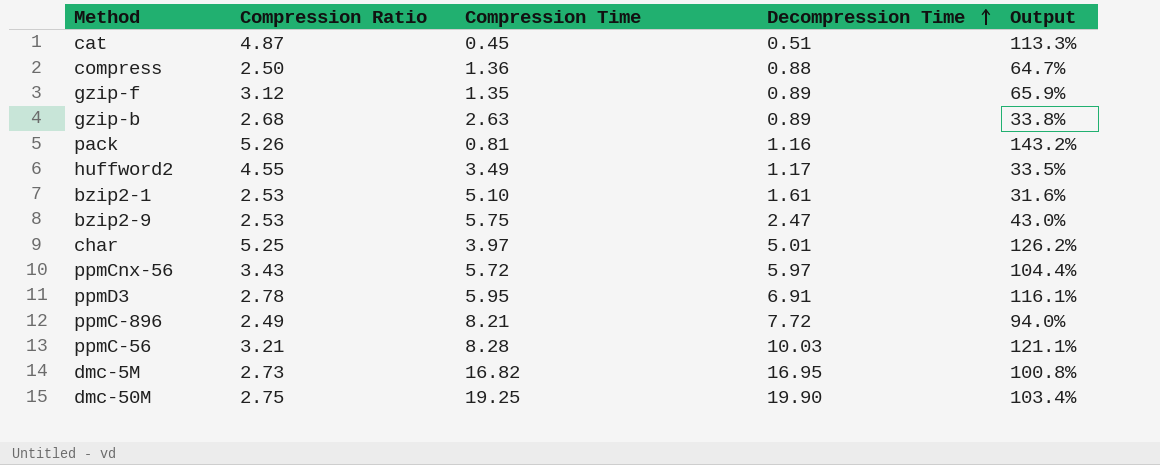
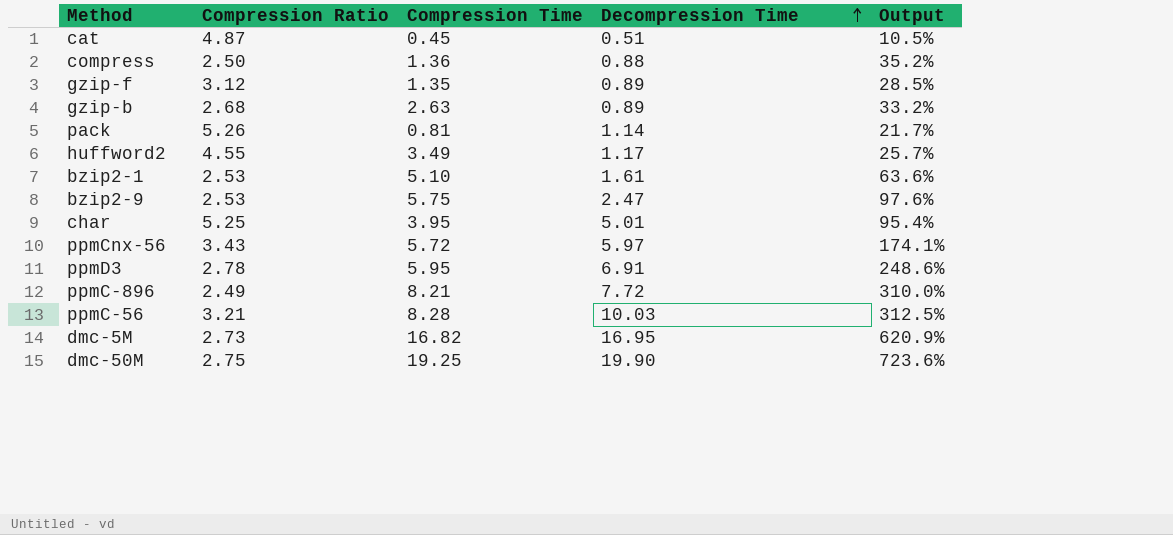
column Output | formula: [Decompression Time] / [Compression Time] -> [Decompression Time] / [Compression Ratio]
pack | Decompression Time: 1.16 -> 1.14
char | Compression Time: 3.97 -> 3.95

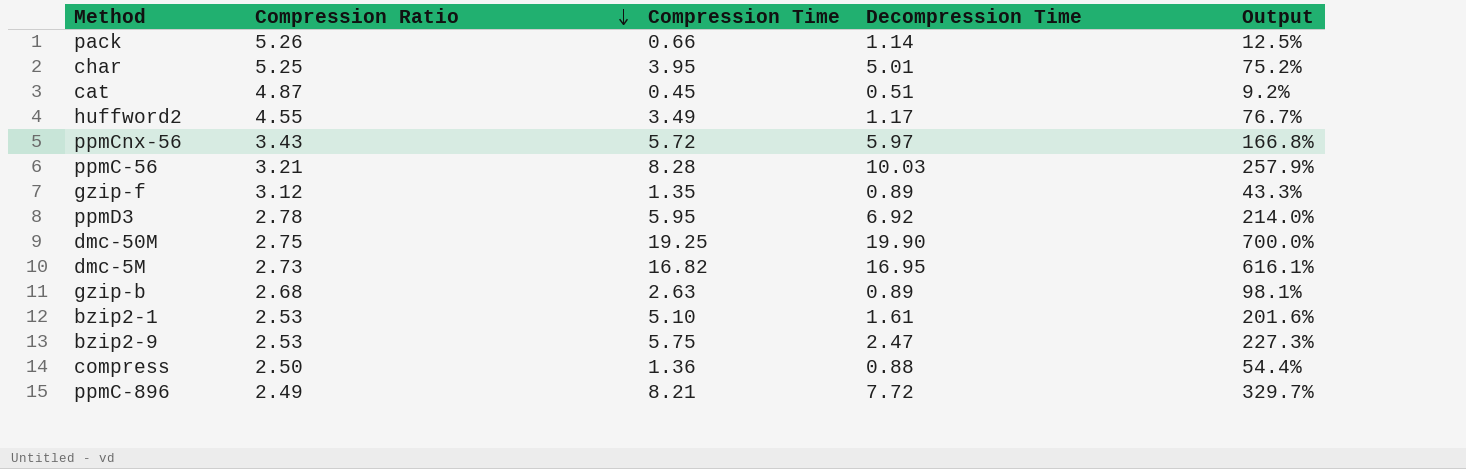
row order: Decompression Time ascending -> Compression Ratio descending
column Output | formula: [Decompression Time] / [Compression Ratio] -> [Compression Time] / [Compression Ratio]
pack | Compression Time: 0.81 -> 0.66
ppmD3 | Decompression Time: 6.91 -> 6.92

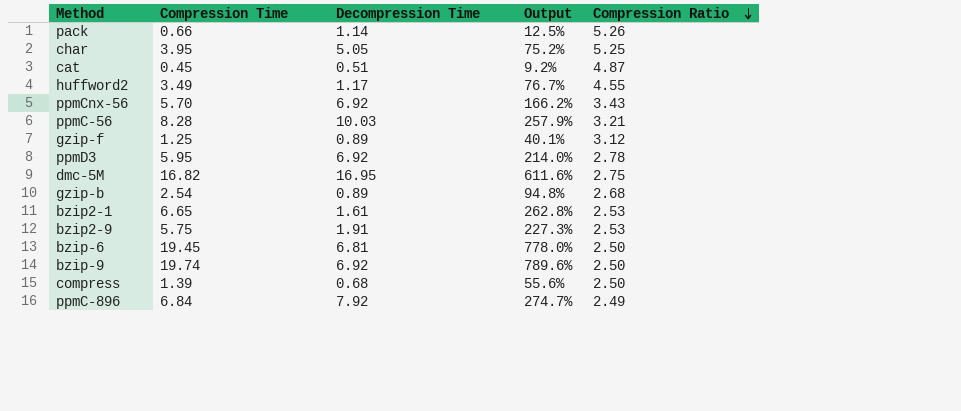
column Compression Ratio | position: 2 -> 5
row dmc-50M: 2.75 | 19.25 | 19.90 | 700.0% -> none
char | Decompression Time: 5.01 -> 5.05
ppmCnx-56 | Compression Time: 5.72 -> 5.70
ppmCnx-56 | Decompression Time: 5.97 -> 6.92
ppmCnx-56 | Output: 166.8% -> 166.2%
gzip-f | Compression Time: 1.35 -> 1.25
gzip-f | Output: 43.3% -> 40.1%
dmc-5M | Output: 616.1% -> 611.6%
dmc-5M | Compression Ratio: 2.73 -> 2.75
gzip-b | Compression Time: 2.63 -> 2.54
gzip-b | Output: 98.1% -> 94.8%
bzip2-1 | Compression Time: 5.10 -> 6.65
bzip2-1 | Output: 201.6% -> 262.8%
bzip2-9 | Decompression Time: 2.47 -> 1.91
row bzip-6: none -> 19.45 | 6.81 | 778.0% | 2.50
row bzip-9: none -> 19.74 | 6.92 | 789.6% | 2.50
compress | Compression Time: 1.36 -> 1.39
compress | Decompression Time: 0.88 -> 0.68
compress | Output: 54.4% -> 55.6%
ppmC-896 | Compression Time: 8.21 -> 6.84
ppmC-896 | Decompression Time: 7.72 -> 7.92
ppmC-896 | Output: 329.7% -> 274.7%

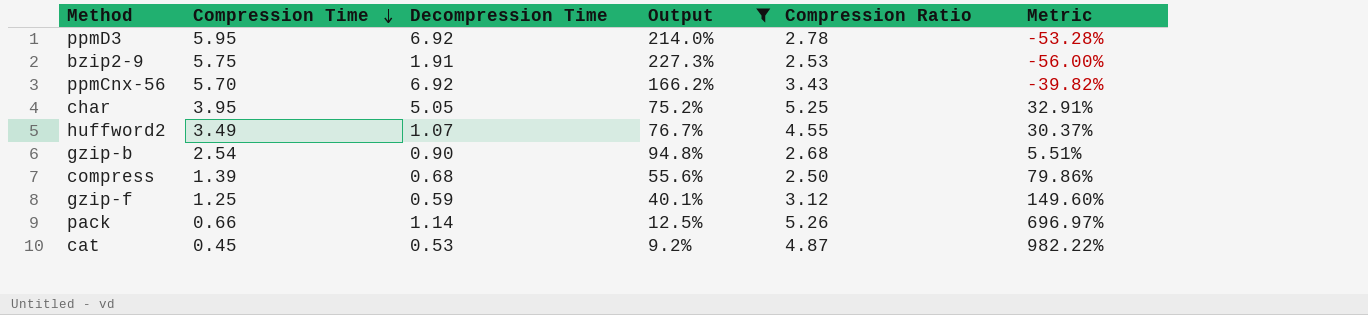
filter: none -> Output <= 227.3%
row order: Compression Ratio descending -> Compression Time descending
column Metric | formula: none -> ([Compression Ratio] - [Compression Time]) / [Compression Time]
huffword2 | Decompression Time: 1.17 -> 1.07
gzip-b | Decompression Time: 0.89 -> 0.90
gzip-f | Decompression Time: 0.89 -> 0.59
cat | Decompression Time: 0.51 -> 0.53

